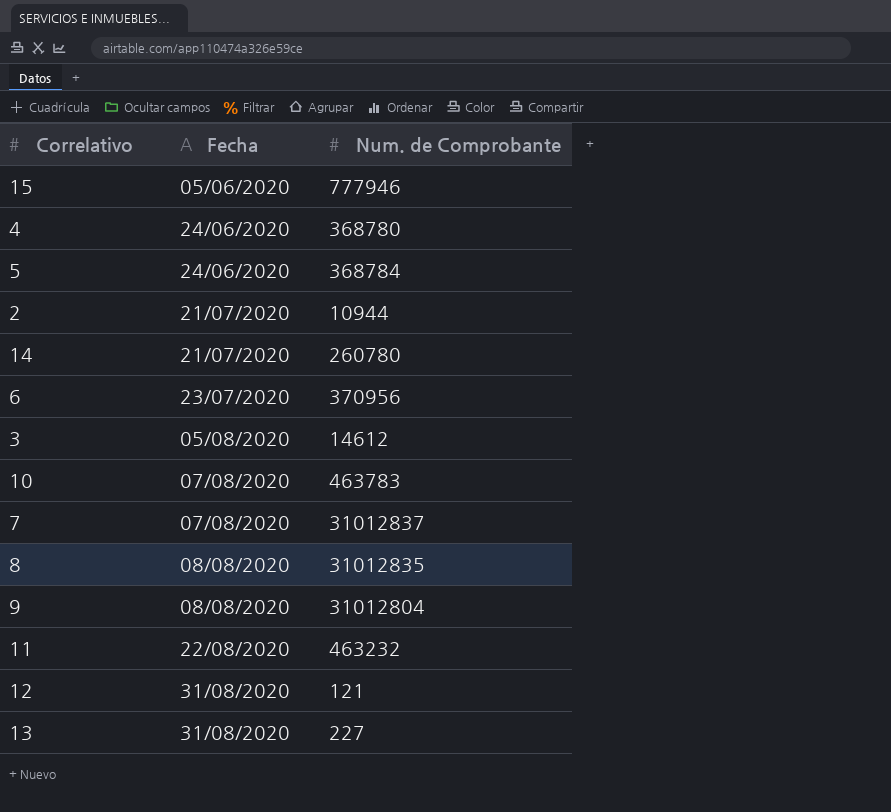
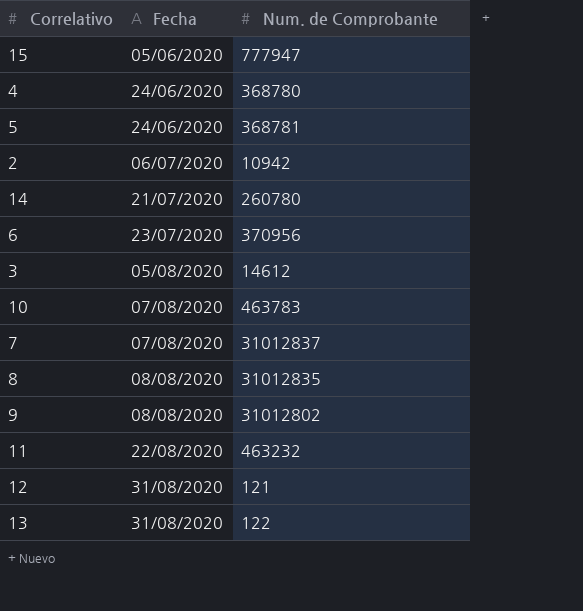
15 | Num. de Comprobante: 777946 -> 777947
5 | Num. de Comprobante: 368784 -> 368781
2 | Fecha: 21/07/2020 -> 06/07/2020
2 | Num. de Comprobante: 10944 -> 10942
9 | Num. de Comprobante: 31012804 -> 31012802
13 | Num. de Comprobante: 227 -> 122

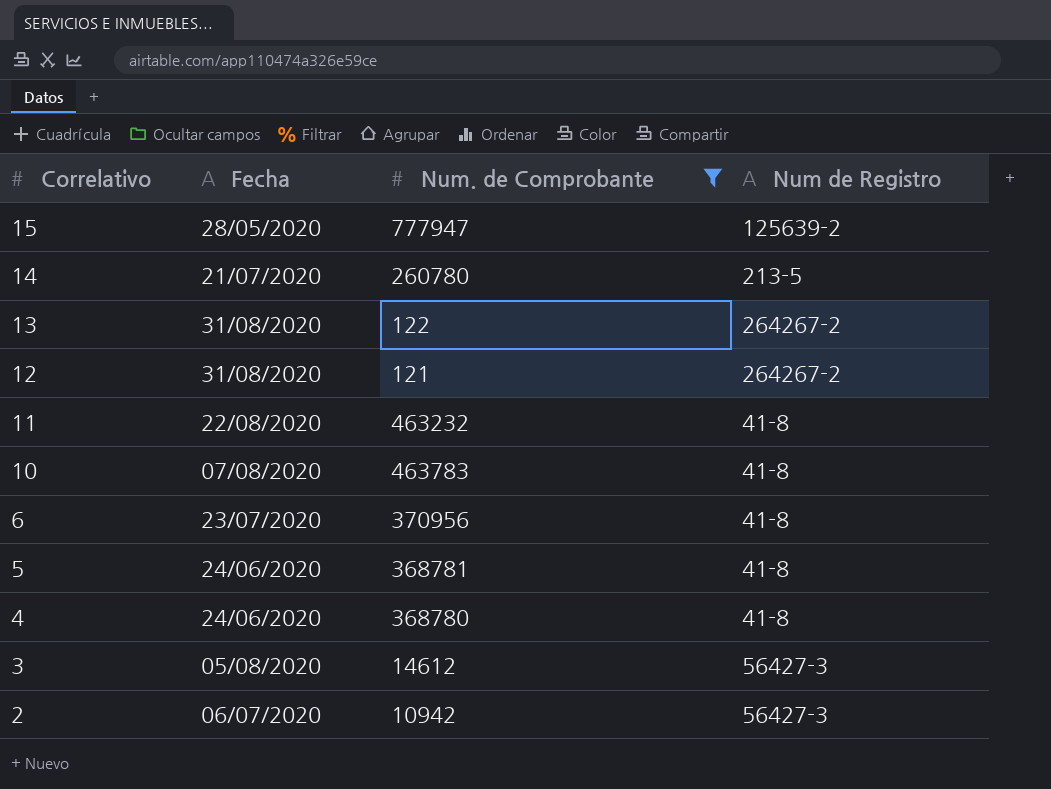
filter: none -> Num. de Comprobante <= 777947
row order: Fecha ascending -> Correlativo descending
column Num de Registro | position: none -> 4
15 | Fecha: 05/06/2020 -> 28/05/2020

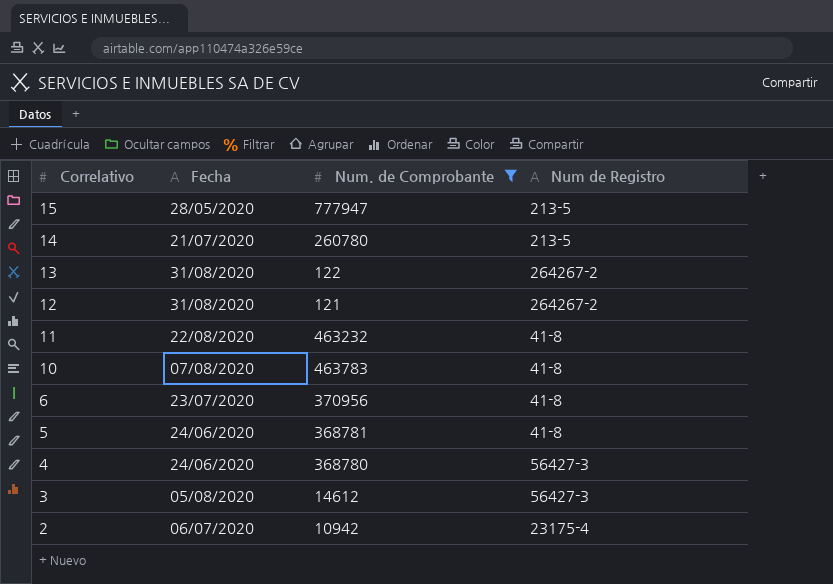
15 | Num de Registro: 125639-2 -> 213-5
4 | Num de Registro: 41-8 -> 56427-3
2 | Num de Registro: 56427-3 -> 23175-4

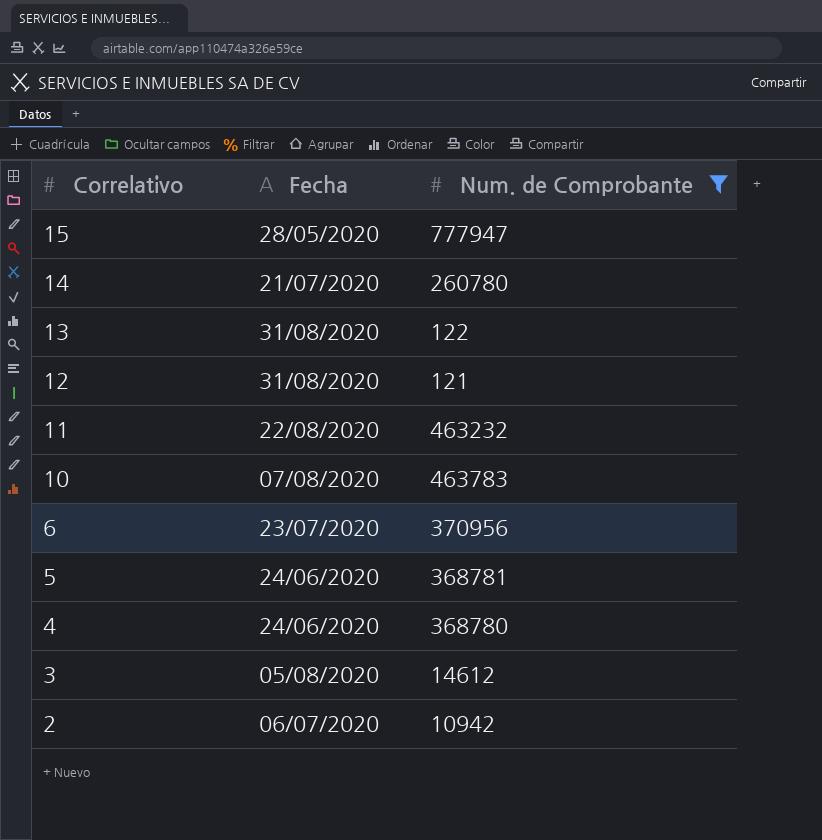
column Num de Registro | position: 4 -> none

